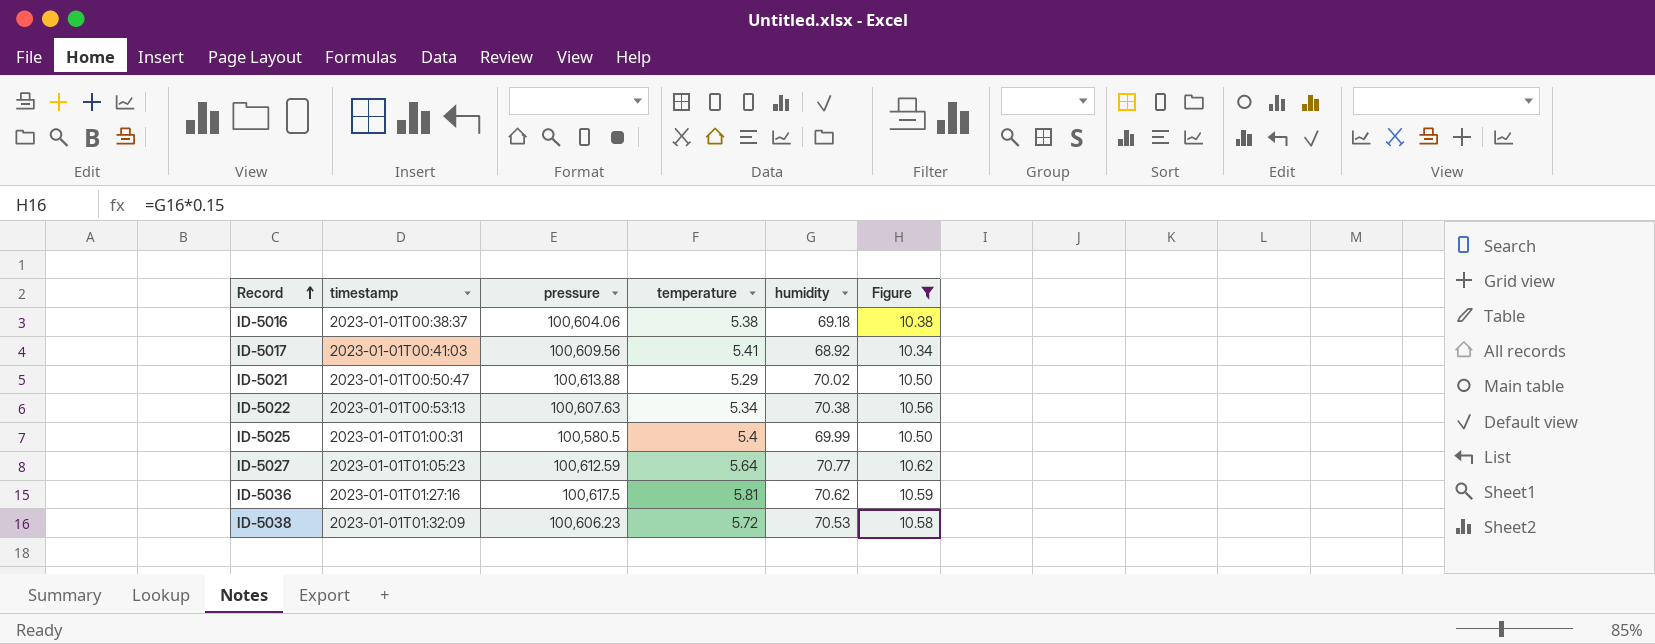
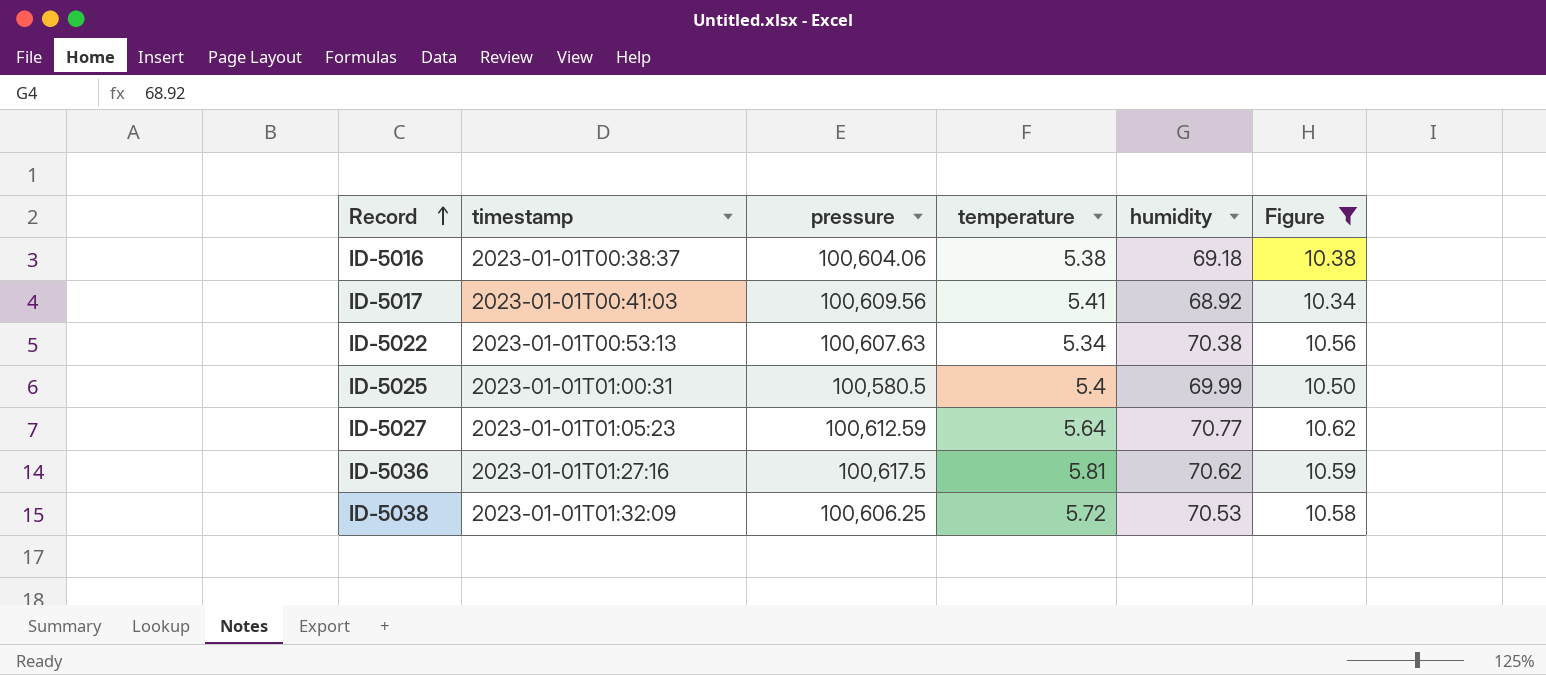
row ID-5021: 2023-01-01T00:50:47 | 100,613.88 | 5.29 | 70.02 | 10.50 -> none
ID-5038 | pressure: 100,606.23 -> 100,606.25

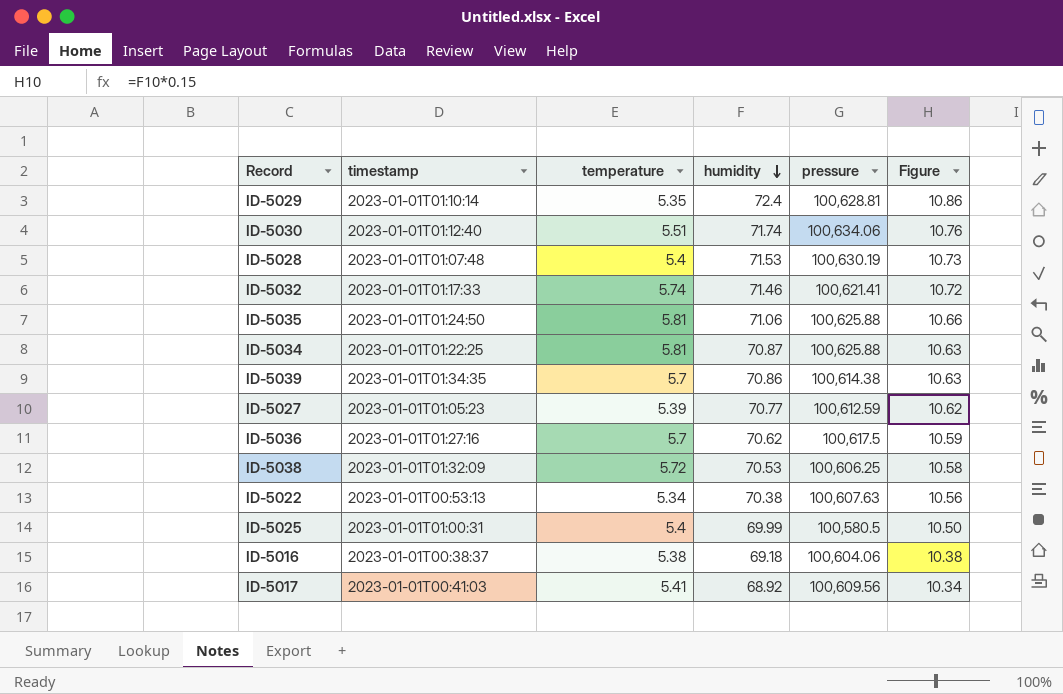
filter: Figure <= 10.62 -> none
row order: Record ascending -> humidity descending
column pressure | position: 3 -> 5
ID-5027 | temperature: 5.64 -> 5.39
ID-5036 | temperature: 5.81 -> 5.7

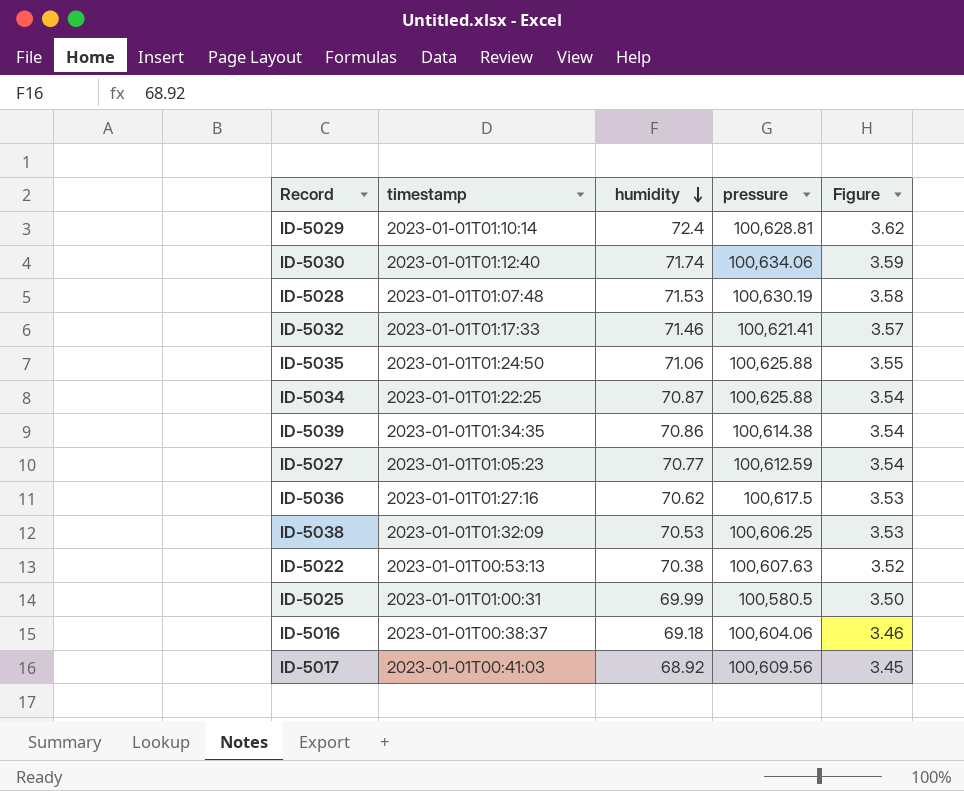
column temperature | position: 3 -> none
column Figure | formula: [humidity] * 0.15 -> [humidity] * 0.05

